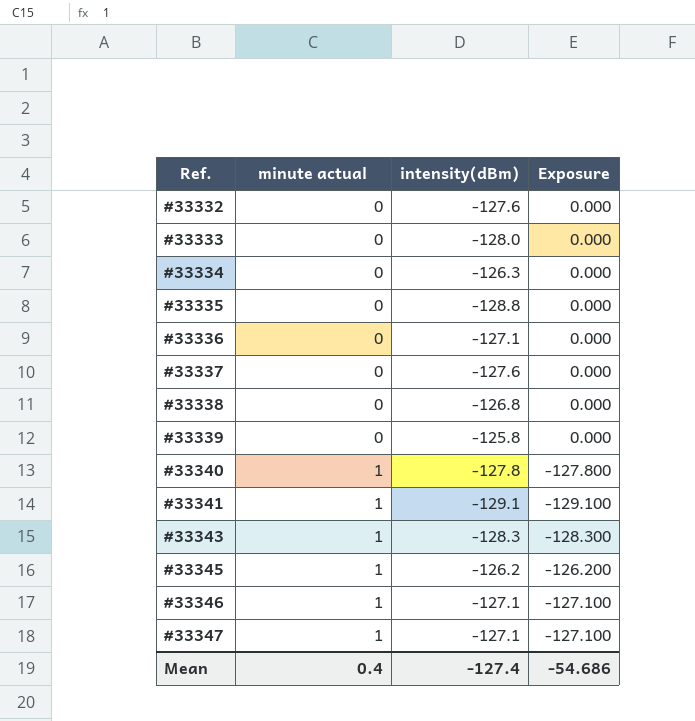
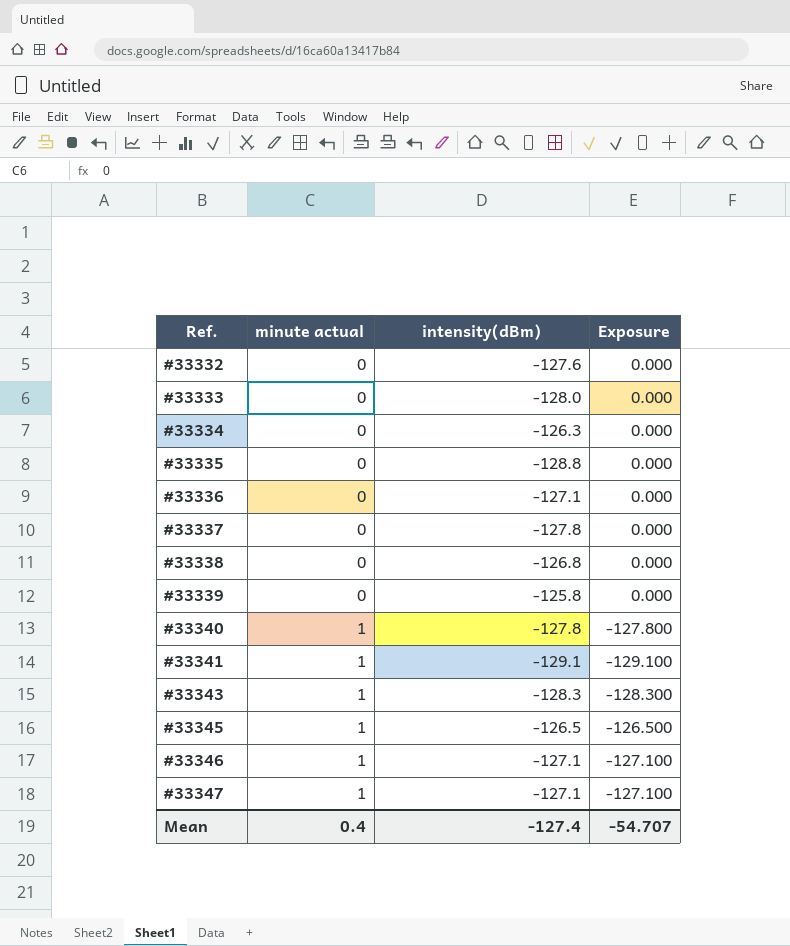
#33337 | intensity(dBm): -127.6 -> -127.8
#33345 | intensity(dBm): -126.2 -> -126.5
#33345 | Exposure: -126.200 -> -126.500
Mean | Exposure: -54.686 -> -54.707

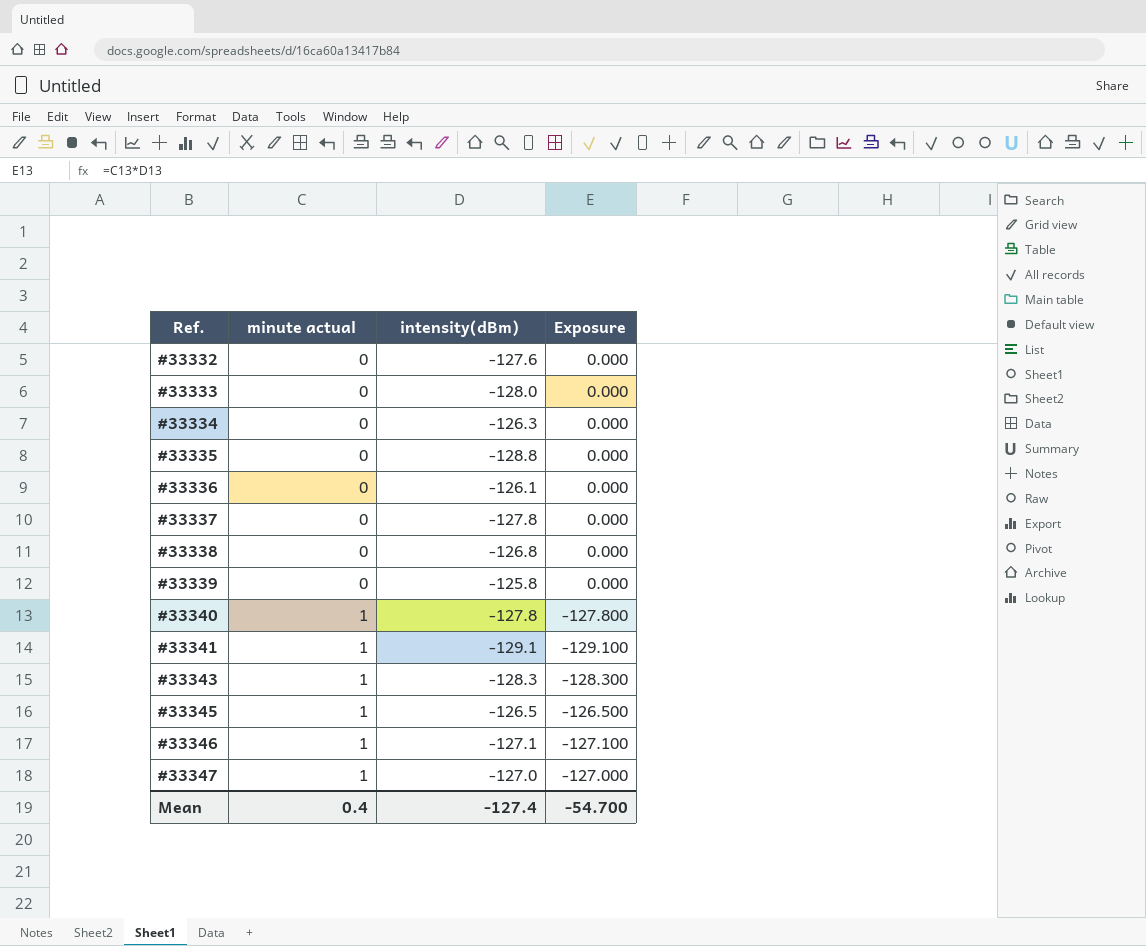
#33336 | intensity(dBm): -127.1 -> -126.1
#33347 | intensity(dBm): -127.1 -> -127.0
#33347 | Exposure: -127.100 -> -127.000
Mean | Exposure: -54.707 -> -54.700

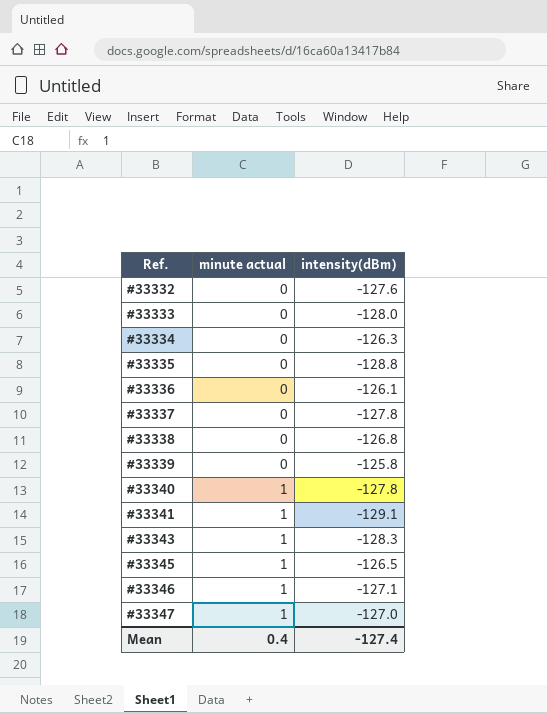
column Exposure | formula: [minute actual] * [intensity(dBm)] -> none

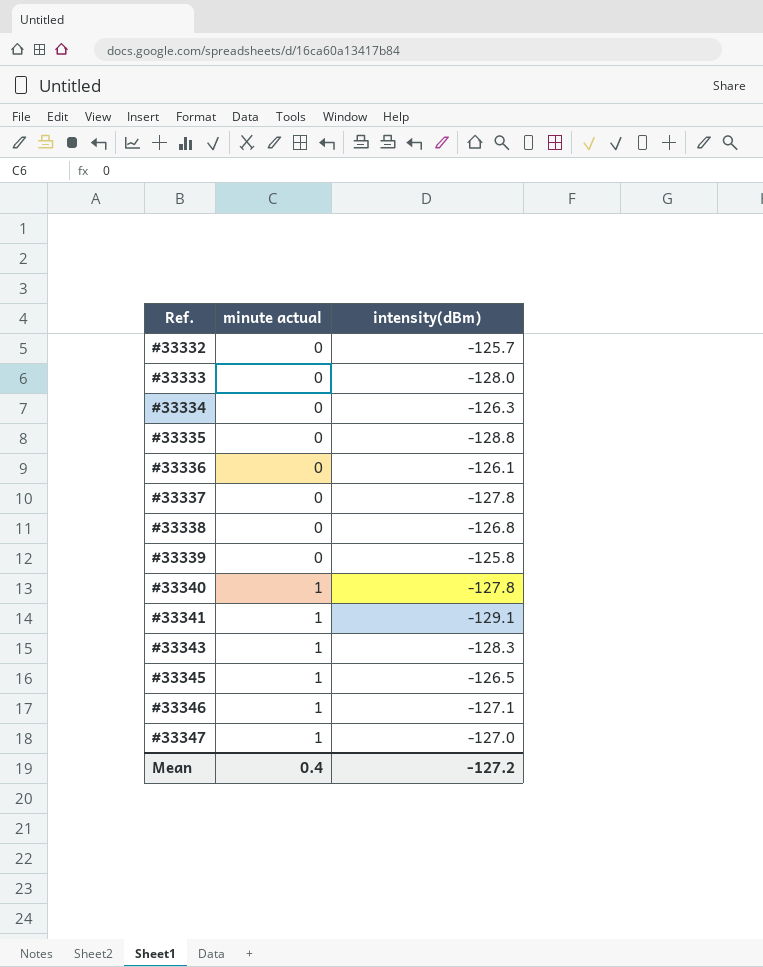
#33332 | intensity(dBm): -127.6 -> -125.7
Mean | intensity(dBm): -127.4 -> -127.2

